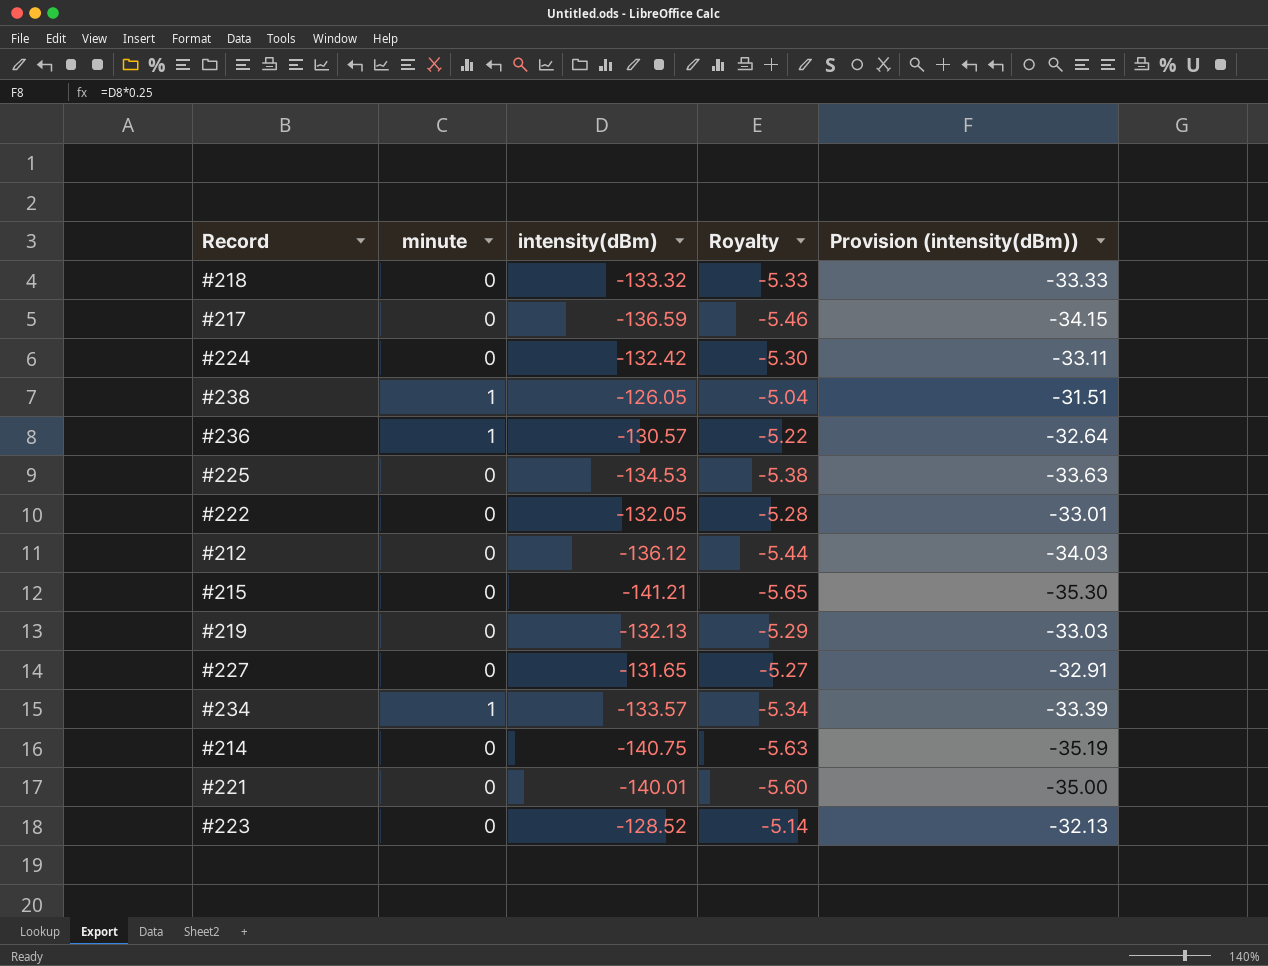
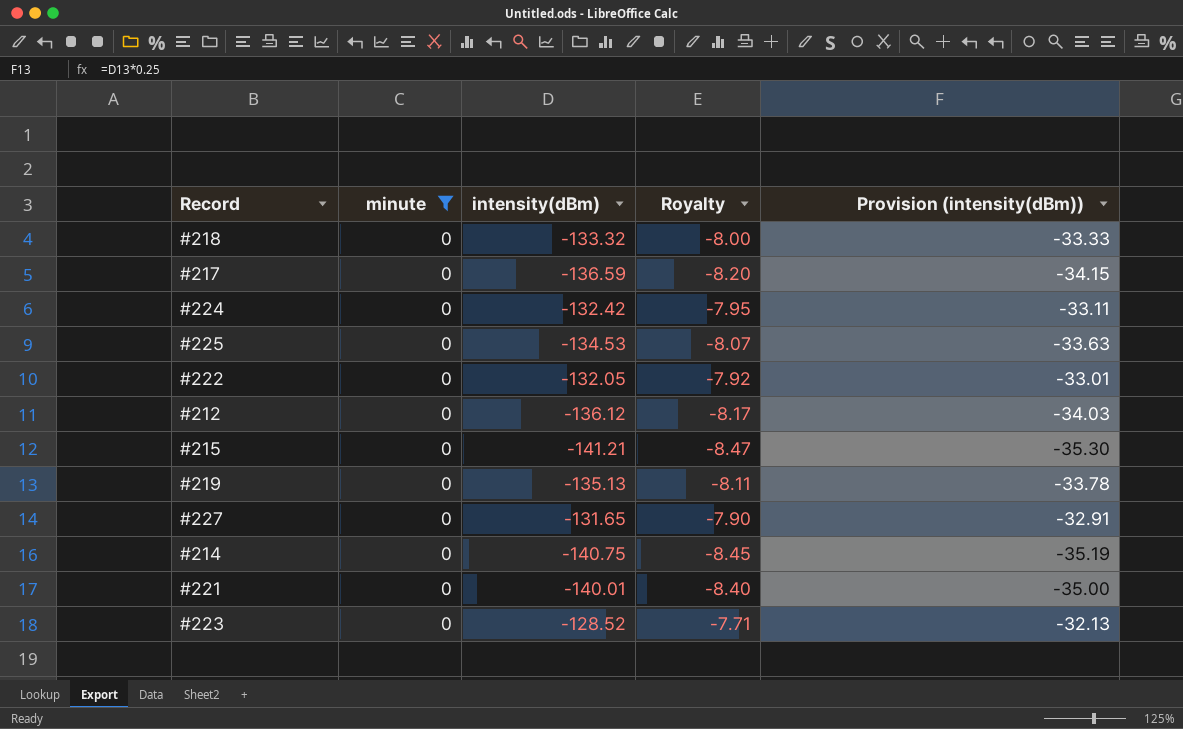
filter: none -> minute = 0
column Royalty | formula: [intensity(dBm)] * 0.04 -> [intensity(dBm)] * 0.06
#219 | intensity(dBm): -132.13 -> -135.13
#219 | Provision (intensity(dBm)): -33.03 -> -33.78

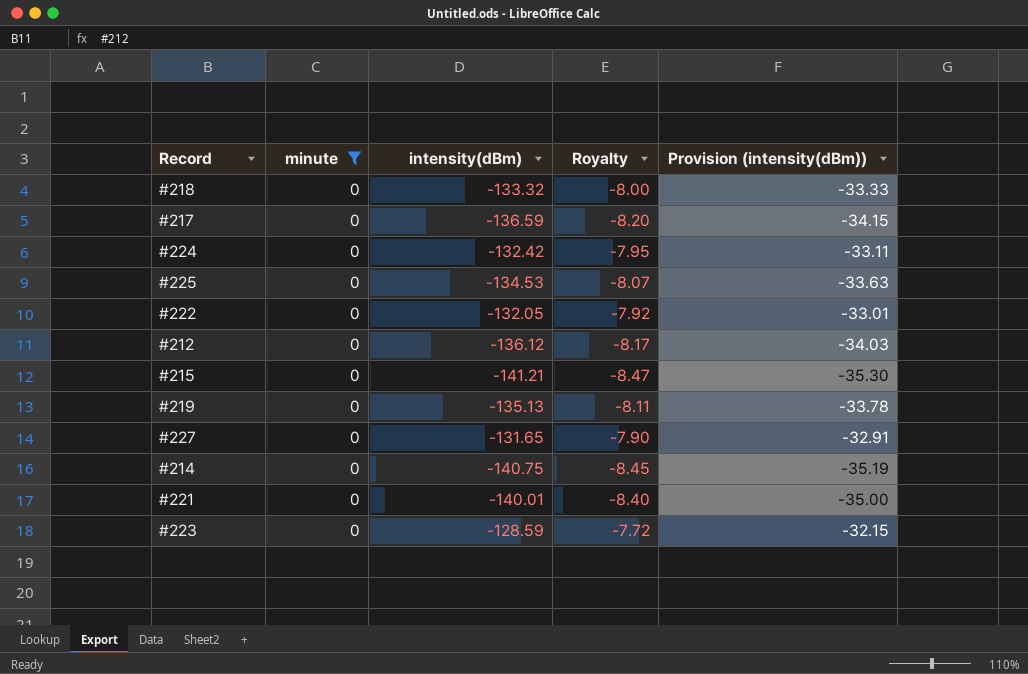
#223 | intensity(dBm): -128.52 -> -128.59
#223 | Royalty: -7.71 -> -7.72
#223 | Provision (intensity(dBm)): -32.13 -> -32.15

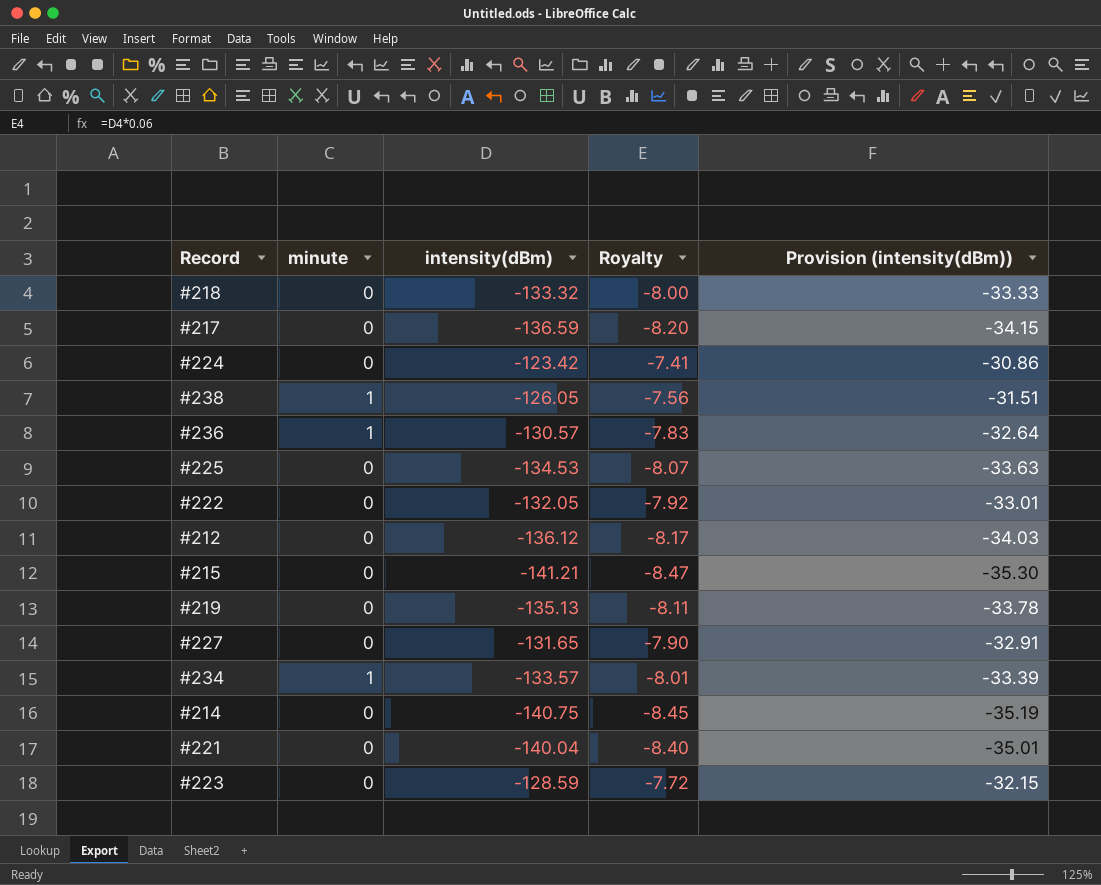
filter: minute = 0 -> none
#224 | intensity(dBm): -132.42 -> -123.42
#224 | Royalty: -7.95 -> -7.41
#224 | Provision (intensity(dBm)): -33.11 -> -30.86
#221 | intensity(dBm): -140.01 -> -140.04
#221 | Provision (intensity(dBm)): -35.00 -> -35.01

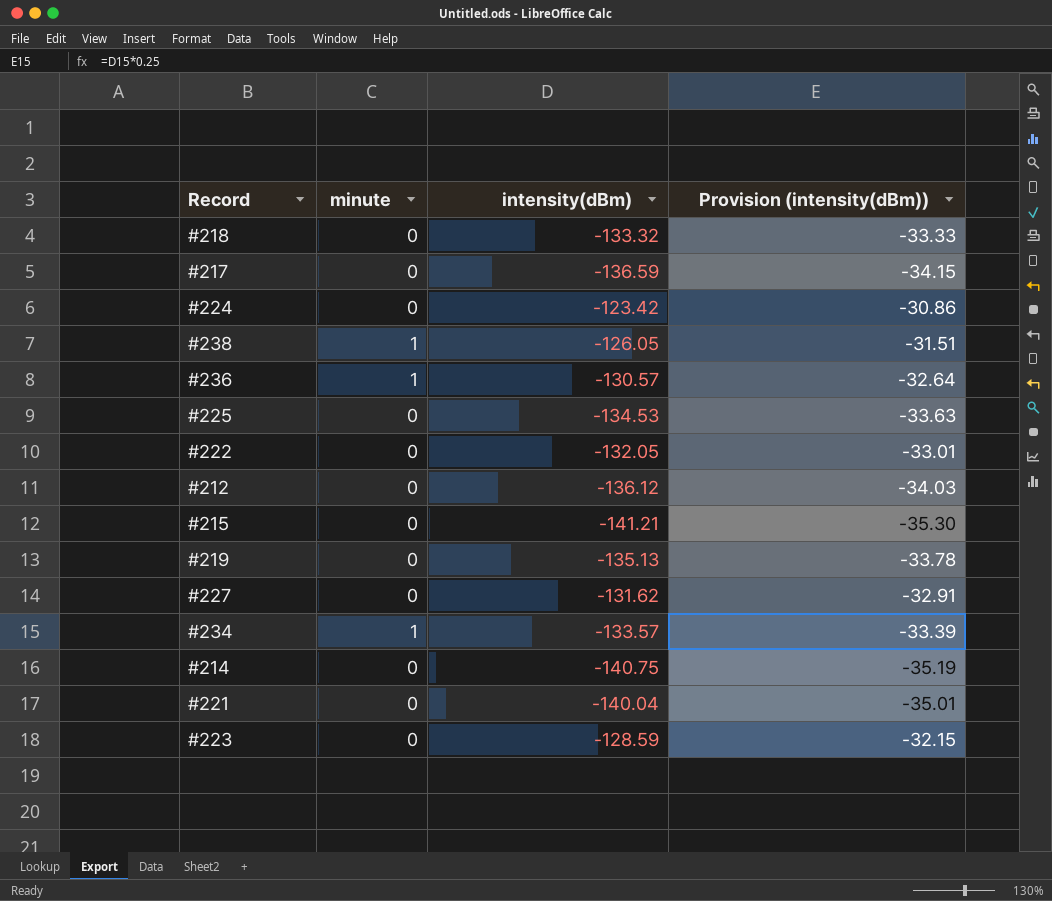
column Royalty | formula: [intensity(dBm)] * 0.06 -> none
#227 | intensity(dBm): -131.65 -> -131.62

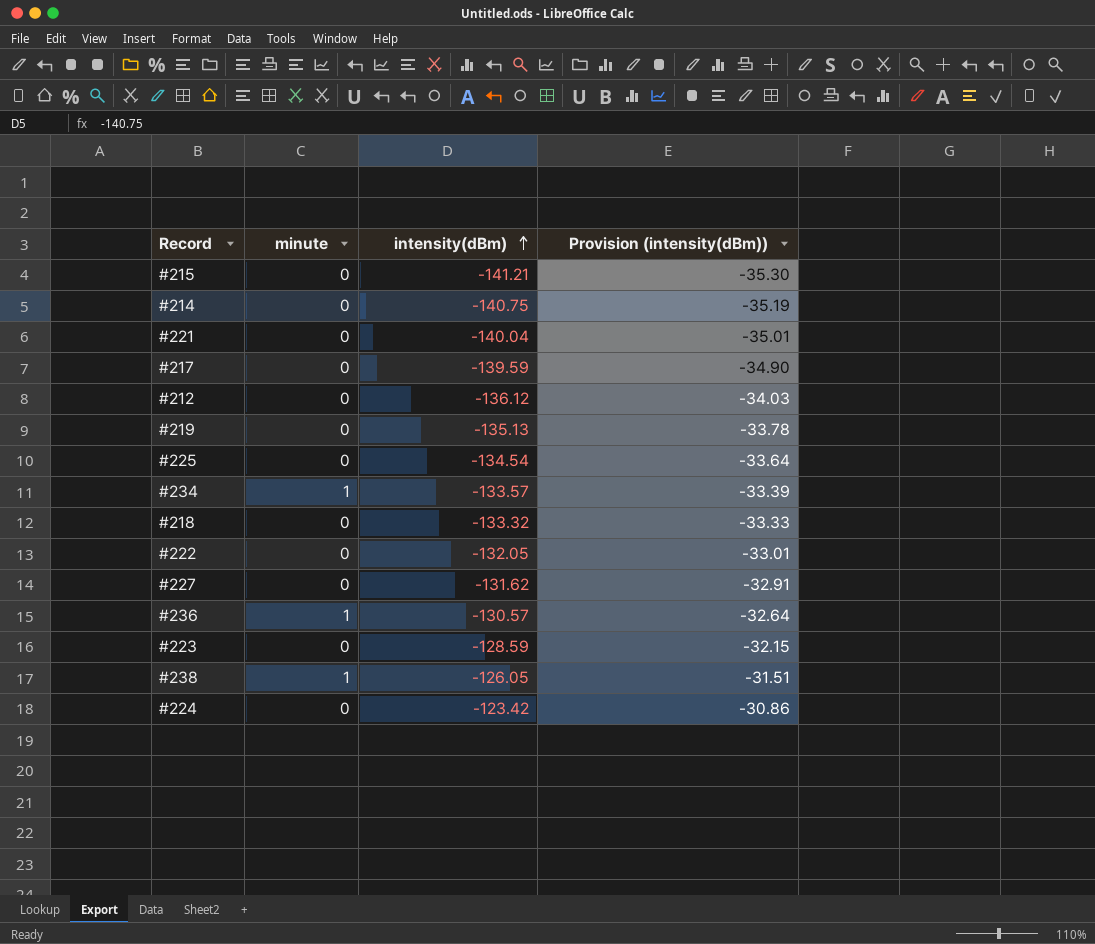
row order: none -> intensity(dBm) ascending
#217 | intensity(dBm): -136.59 -> -139.59
#217 | Provision (intensity(dBm)): -34.15 -> -34.90
#225 | intensity(dBm): -134.53 -> -134.54
#225 | Provision (intensity(dBm)): -33.63 -> -33.64

